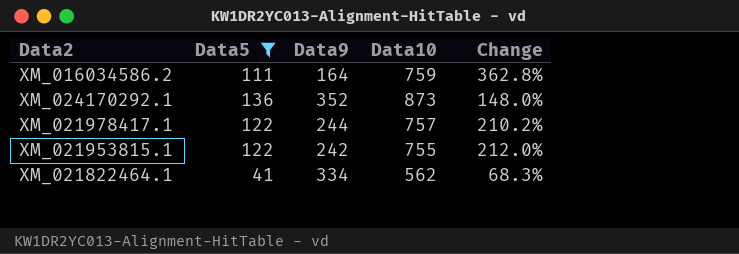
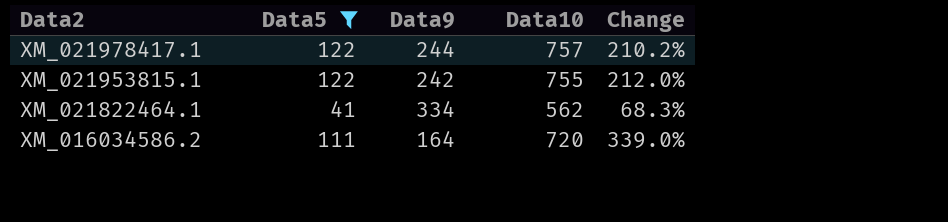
row order: none -> Data2 descending
row XM_024170292.1: 136 | 352 | 873 | 148.0% -> none
XM_016034586.2 | Data10: 759 -> 720
XM_016034586.2 | Change: 362.8% -> 339.0%

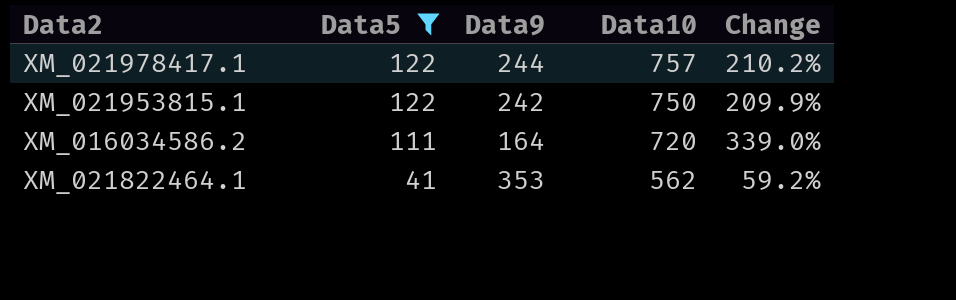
row order: Data2 descending -> Data5 descending
XM_021953815.1 | Data10: 755 -> 750
XM_021953815.1 | Change: 212.0% -> 209.9%
XM_021822464.1 | Data9: 334 -> 353
XM_021822464.1 | Change: 68.3% -> 59.2%

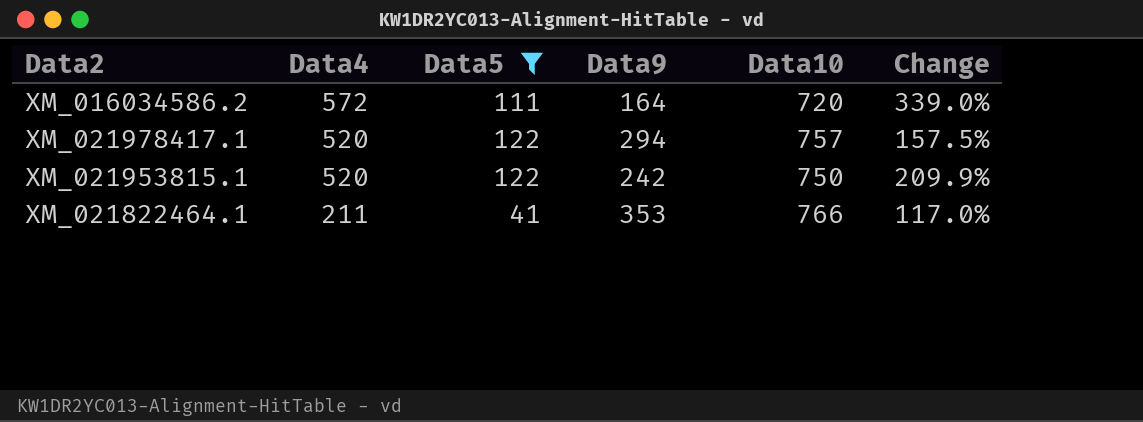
row order: Data5 descending -> Data4 descending
column Data4 | position: none -> 2
XM_021978417.1 | Data9: 244 -> 294
XM_021978417.1 | Change: 210.2% -> 157.5%
XM_021822464.1 | Data10: 562 -> 766
XM_021822464.1 | Change: 59.2% -> 117.0%

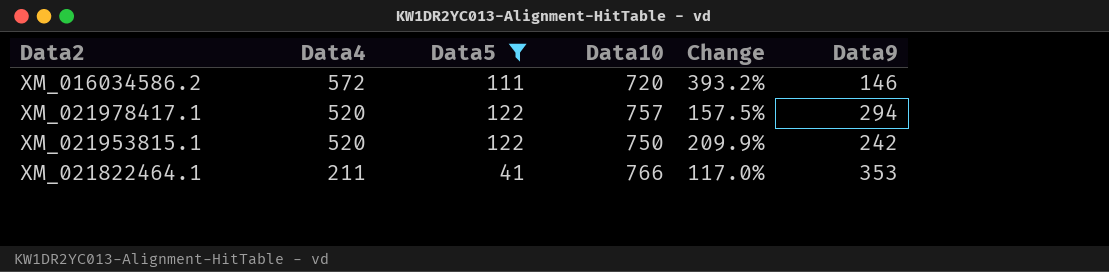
column Data9 | position: 4 -> 6
XM_016034586.2 | Change: 339.0% -> 393.2%
XM_016034586.2 | Data9: 164 -> 146

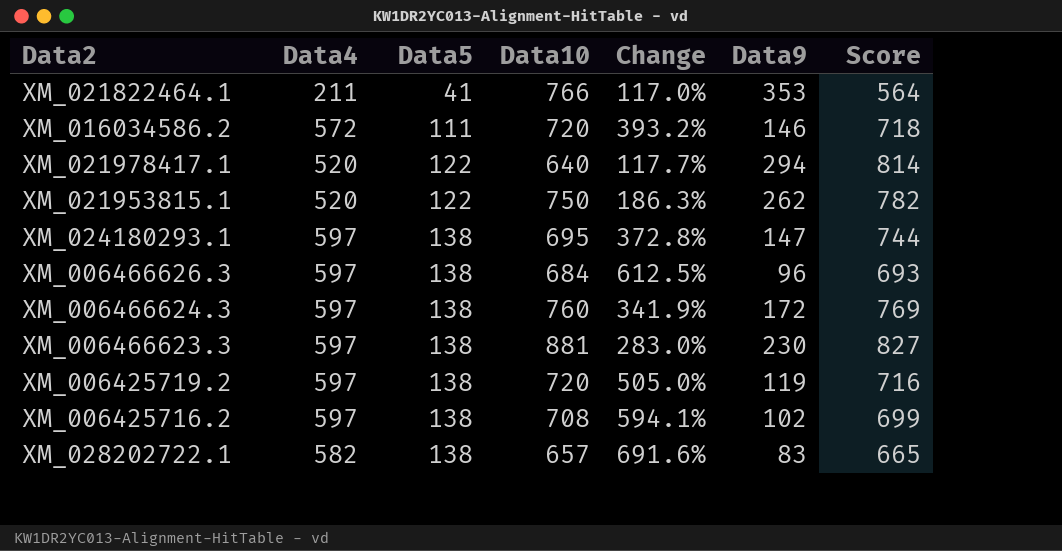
filter: Data5 != 138 -> none
row order: Data4 descending -> Data5 ascending
column Score | formula: none -> [Data4] + [Data9]
XM_021978417.1 | Data10: 757 -> 640
XM_021978417.1 | Change: 157.5% -> 117.7%
XM_021953815.1 | Change: 209.9% -> 186.3%
XM_021953815.1 | Data9: 242 -> 262

